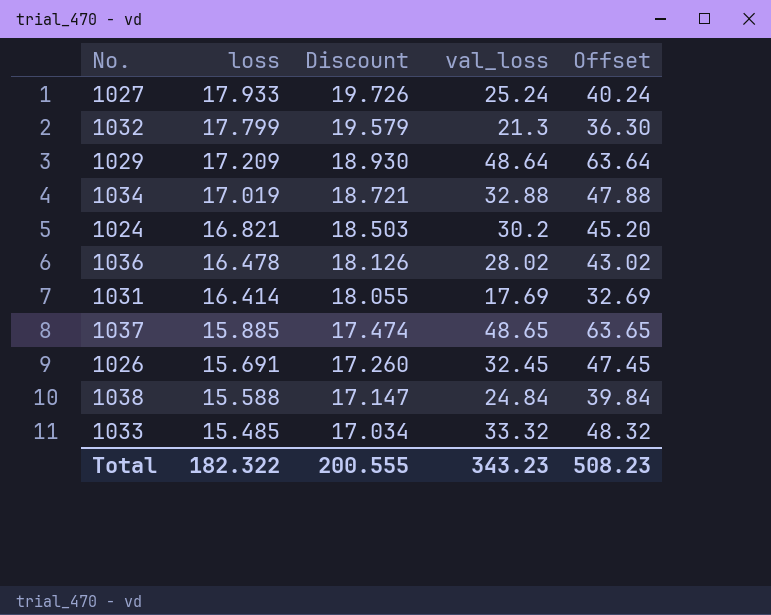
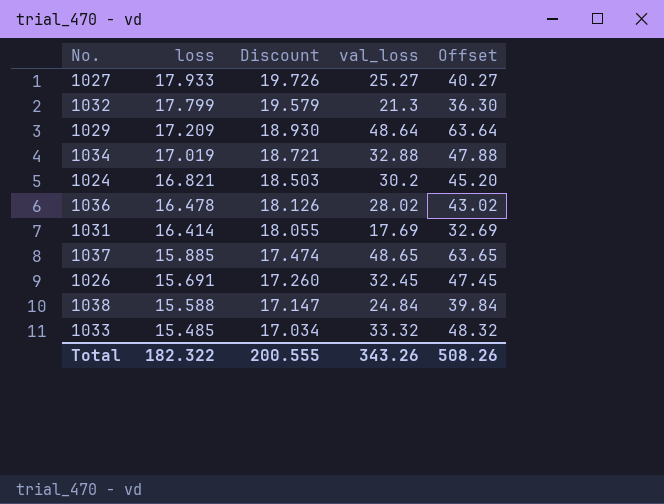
1027 | val_loss: 25.24 -> 25.27
1027 | Offset: 40.24 -> 40.27
Total | val_loss: 343.23 -> 343.26
Total | Offset: 508.23 -> 508.26

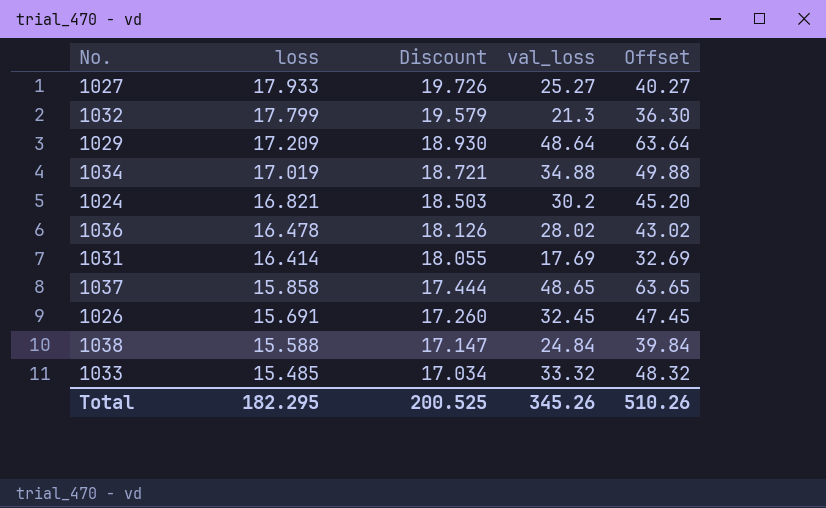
1034 | val_loss: 32.88 -> 34.88
1034 | Offset: 47.88 -> 49.88
1037 | loss: 15.885 -> 15.858
1037 | Discount: 17.474 -> 17.444
Total | loss: 182.322 -> 182.295
Total | Discount: 200.555 -> 200.525
Total | val_loss: 343.26 -> 345.26
Total | Offset: 508.26 -> 510.26

